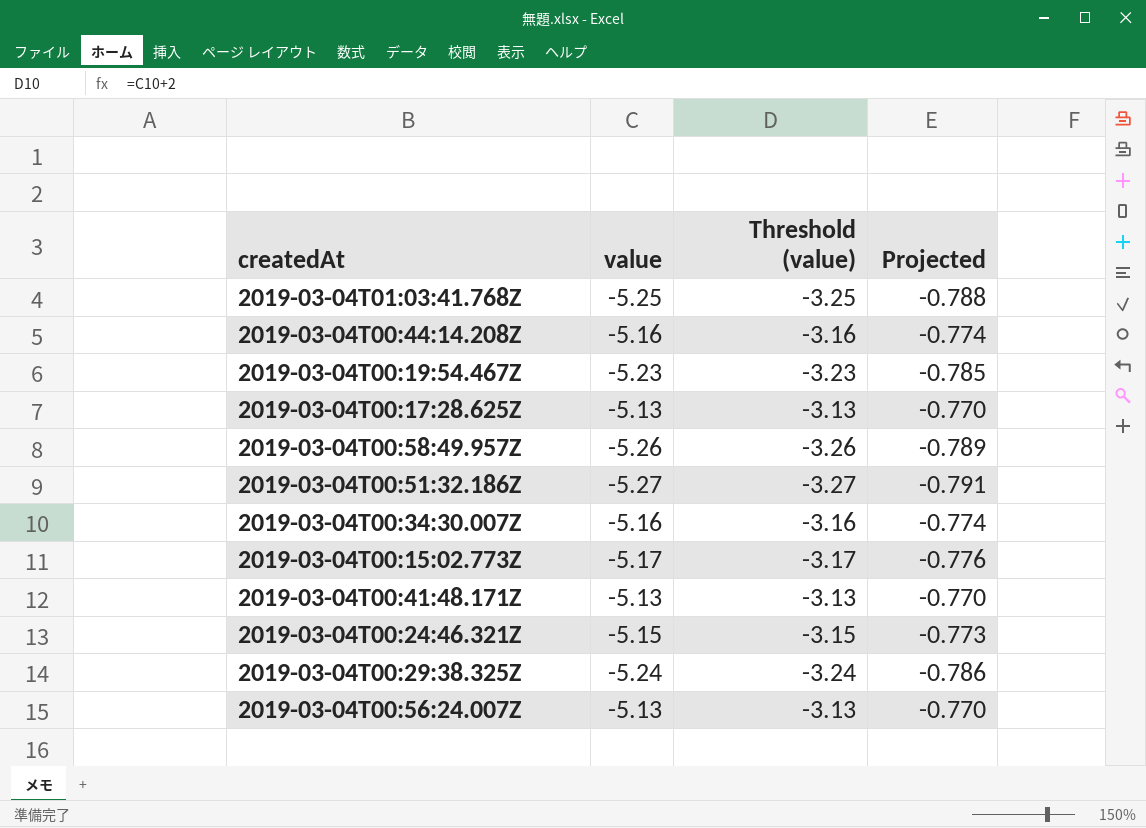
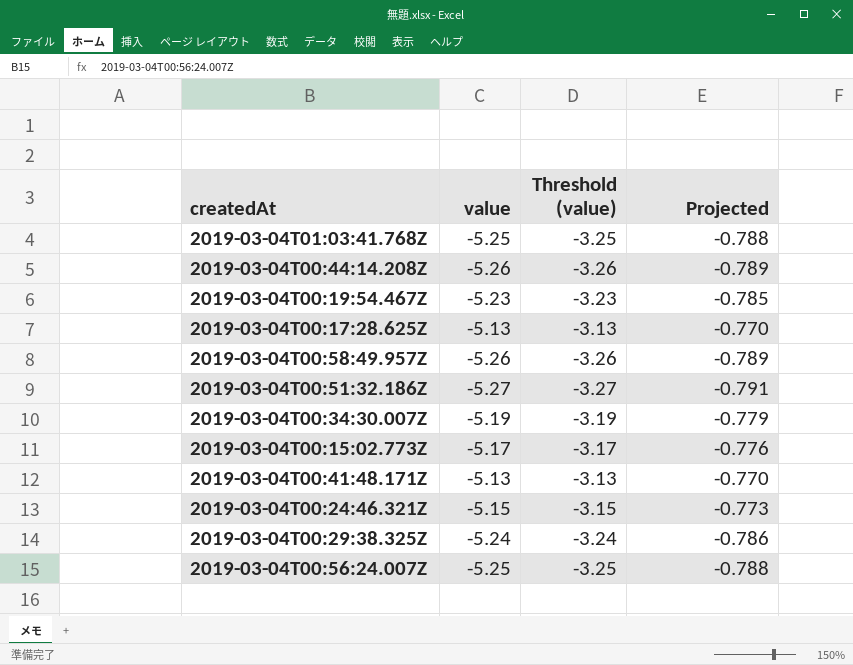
2019-03-04T00:44:14.208Z | value: -5.16 -> -5.26
2019-03-04T00:44:14.208Z | Threshold (value): -3.16 -> -3.26
2019-03-04T00:44:14.208Z | Projected: -0.774 -> -0.789
2019-03-04T00:34:30.007Z | value: -5.16 -> -5.19
2019-03-04T00:34:30.007Z | Threshold (value): -3.16 -> -3.19
2019-03-04T00:34:30.007Z | Projected: -0.774 -> -0.779
2019-03-04T00:56:24.007Z | value: -5.13 -> -5.25
2019-03-04T00:56:24.007Z | Threshold (value): -3.13 -> -3.25
2019-03-04T00:56:24.007Z | Projected: -0.770 -> -0.788

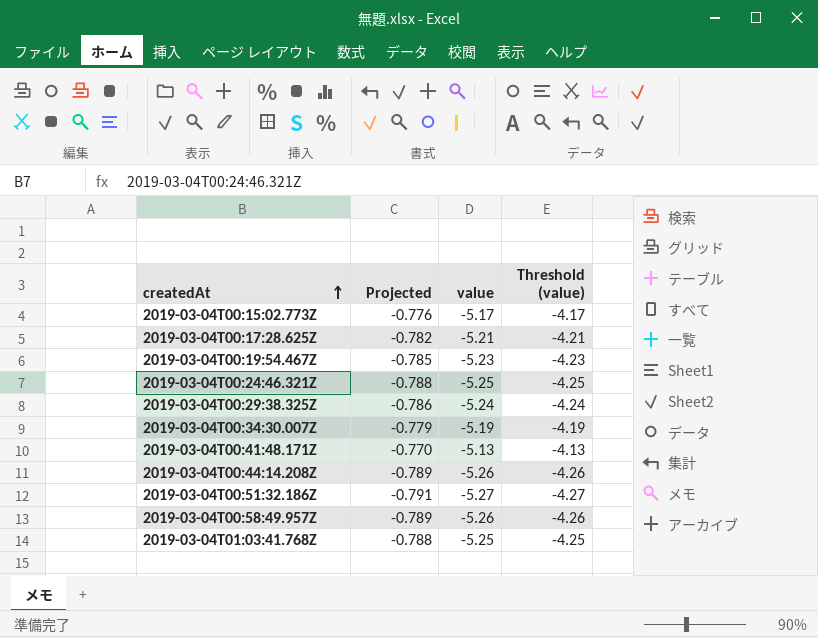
row order: none -> createdAt ascending
column Projected | position: 4 -> 2
column Threshold (value) | formula: [value] + 2 -> [value] + 1
row 2019-03-04T00:56:24.007Z: -5.25 | -3.25 | -0.788 -> none
2019-03-04T00:17:28.625Z | Projected: -0.770 -> -0.782
2019-03-04T00:17:28.625Z | value: -5.13 -> -5.21
2019-03-04T00:24:46.321Z | Projected: -0.773 -> -0.788
2019-03-04T00:24:46.321Z | value: -5.15 -> -5.25

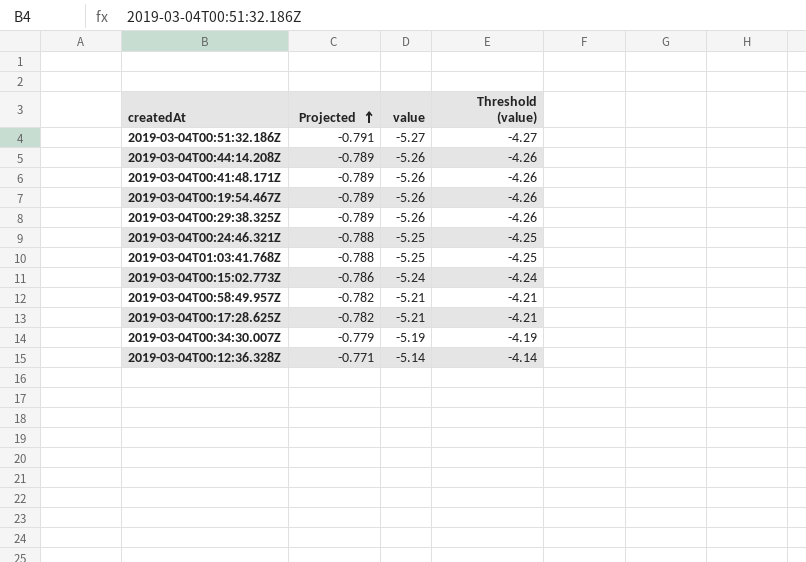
row order: createdAt ascending -> Projected ascending
2019-03-04T00:41:48.171Z | Projected: -0.770 -> -0.789
2019-03-04T00:41:48.171Z | value: -5.13 -> -5.26
2019-03-04T00:41:48.171Z | Threshold (value): -4.13 -> -4.26
2019-03-04T00:19:54.467Z | Projected: -0.785 -> -0.789
2019-03-04T00:19:54.467Z | value: -5.23 -> -5.26
2019-03-04T00:19:54.467Z | Threshold (value): -4.23 -> -4.26
2019-03-04T00:29:38.325Z | Projected: -0.786 -> -0.789
2019-03-04T00:29:38.325Z | value: -5.24 -> -5.26
2019-03-04T00:29:38.325Z | Threshold (value): -4.24 -> -4.26
2019-03-04T00:15:02.773Z | Projected: -0.776 -> -0.786
2019-03-04T00:15:02.773Z | value: -5.17 -> -5.24
2019-03-04T00:15:02.773Z | Threshold (value): -4.17 -> -4.24
2019-03-04T00:58:49.957Z | Projected: -0.789 -> -0.782
2019-03-04T00:58:49.957Z | value: -5.26 -> -5.21
2019-03-04T00:58:49.957Z | Threshold (value): -4.26 -> -4.21
row 2019-03-04T00:12:36.328Z: none -> -0.771 | -5.14 | -4.14

